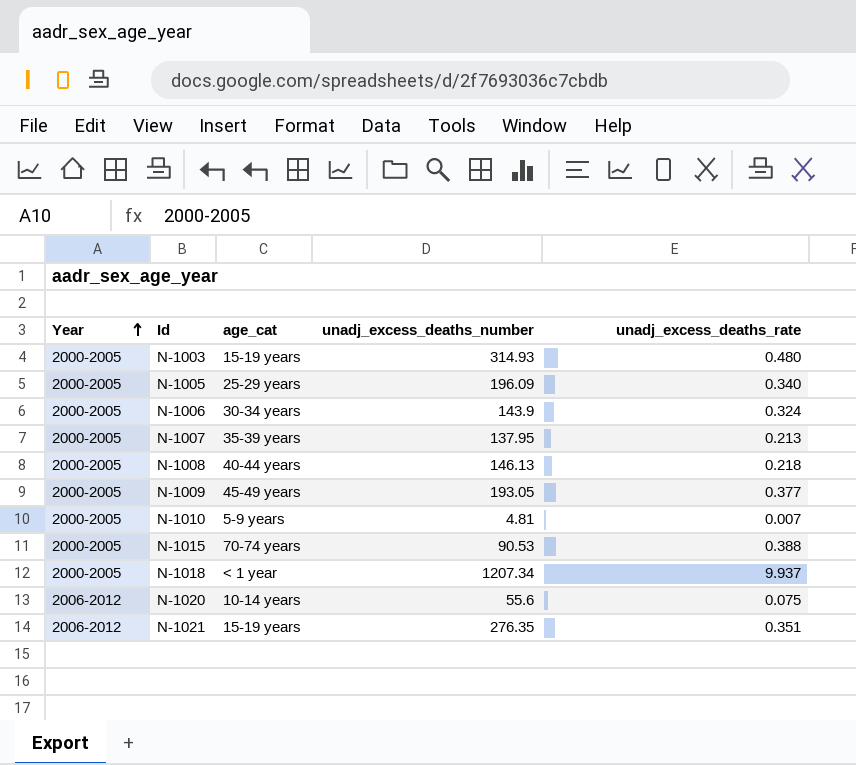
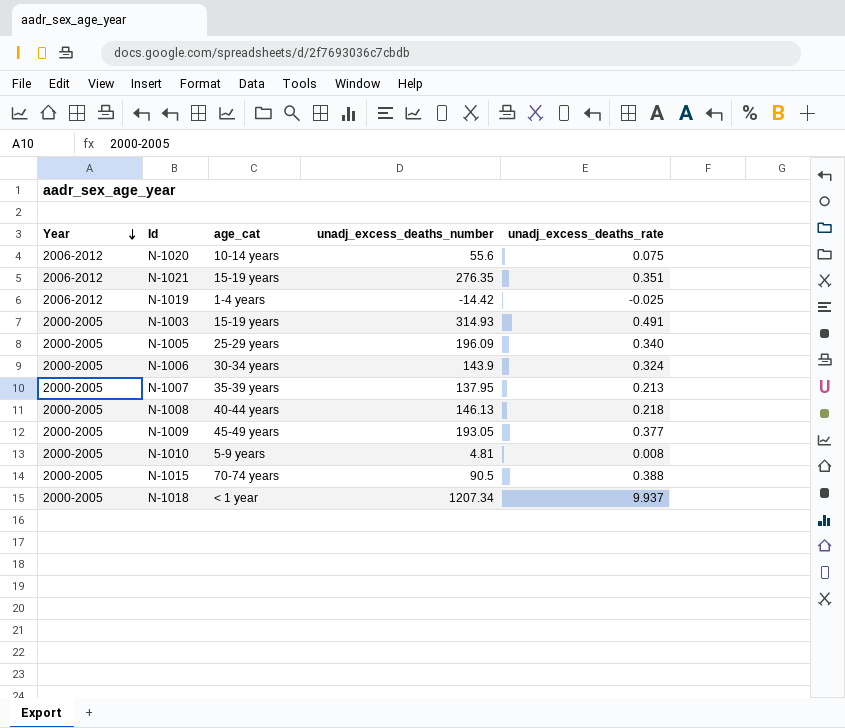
row order: Year ascending -> Year descending
row N-1019: none -> 2006-2012 | 1-4 years | -14.42 | -0.025
N-1003 | unadj_excess_deaths_rate: 0.480 -> 0.491
N-1010 | unadj_excess_deaths_rate: 0.007 -> 0.008
N-1015 | unadj_excess_deaths_number: 90.53 -> 90.5

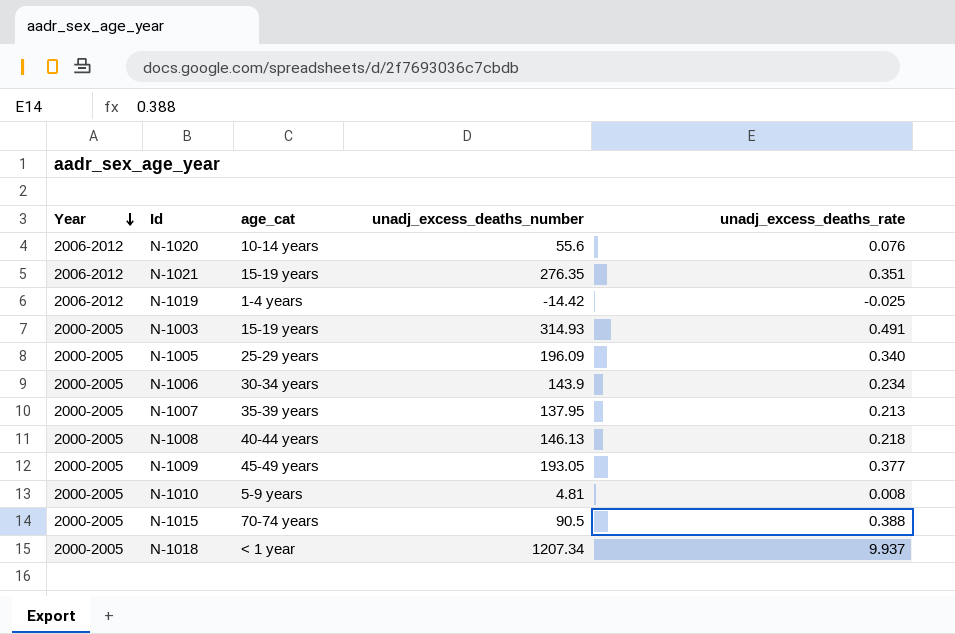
N-1020 | unadj_excess_deaths_rate: 0.075 -> 0.076
N-1006 | unadj_excess_deaths_rate: 0.324 -> 0.234

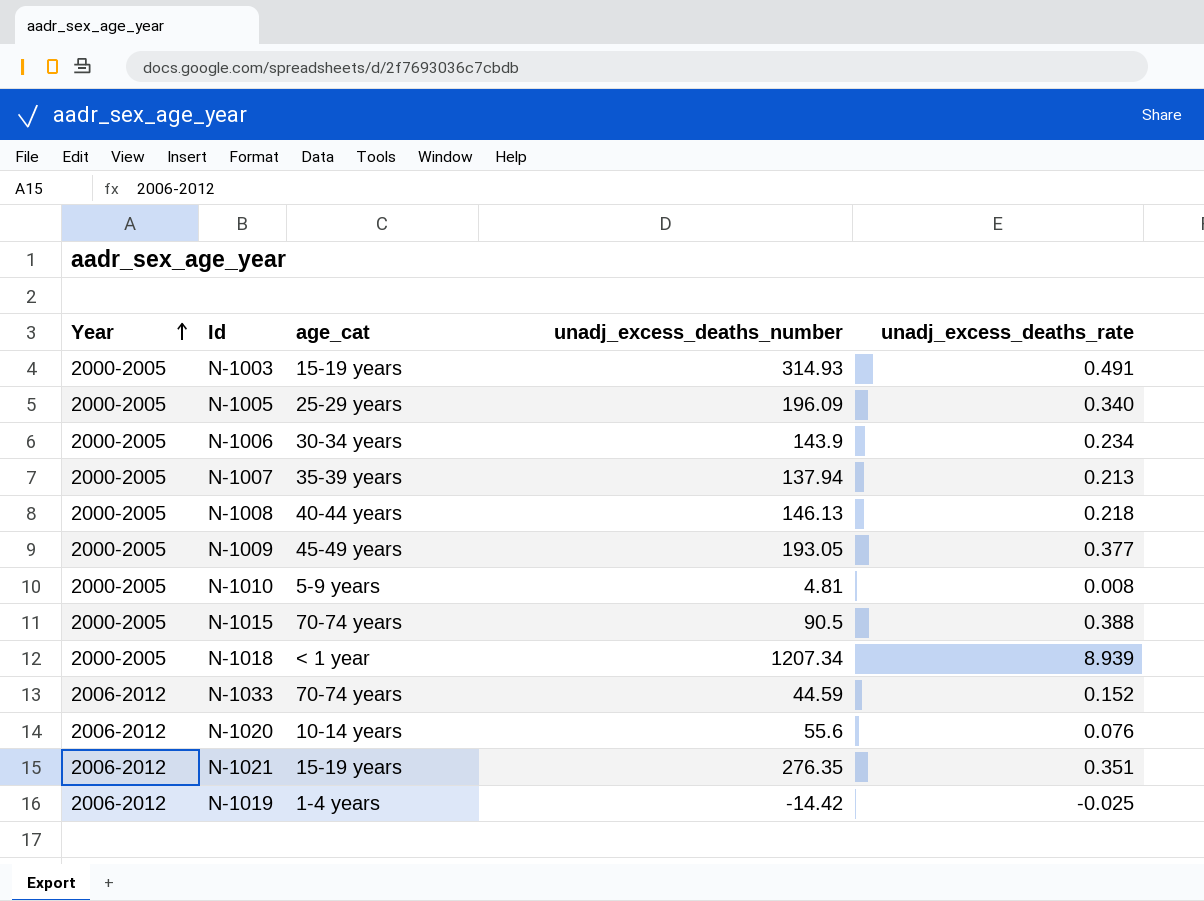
row order: Year descending -> Year ascending
N-1007 | unadj_excess_deaths_number: 137.95 -> 137.94
N-1018 | unadj_excess_deaths_rate: 9.937 -> 8.939
row N-1033: none -> 2006-2012 | 70-74 years | 44.59 | 0.152

